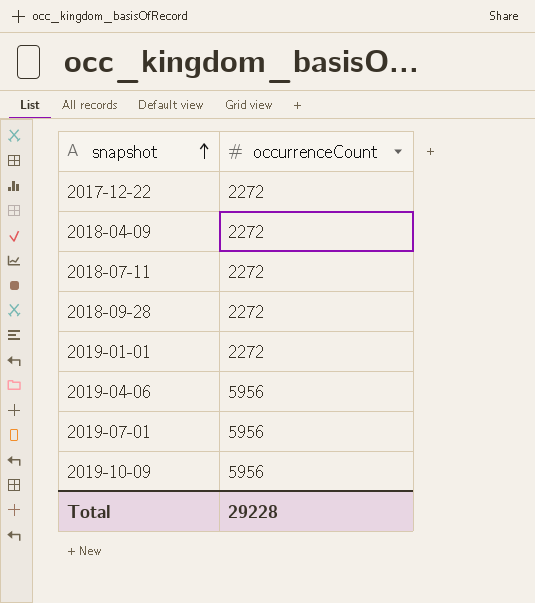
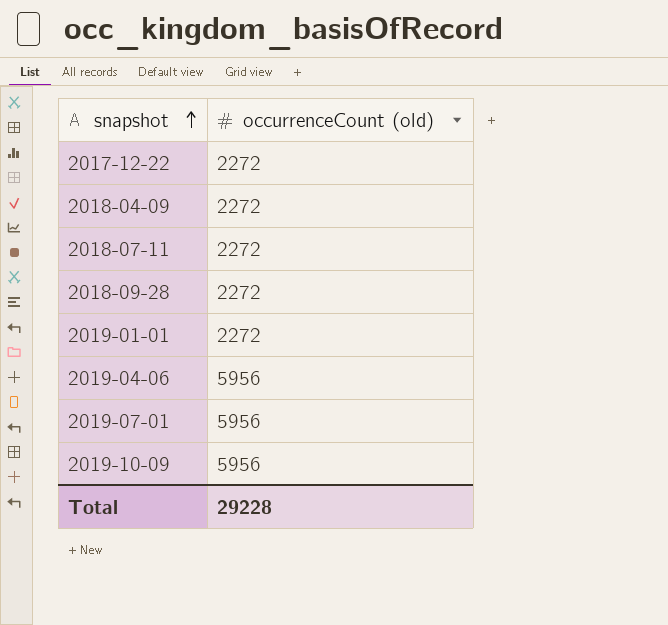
column name: occurrenceCount -> occurrenceCount (old)

